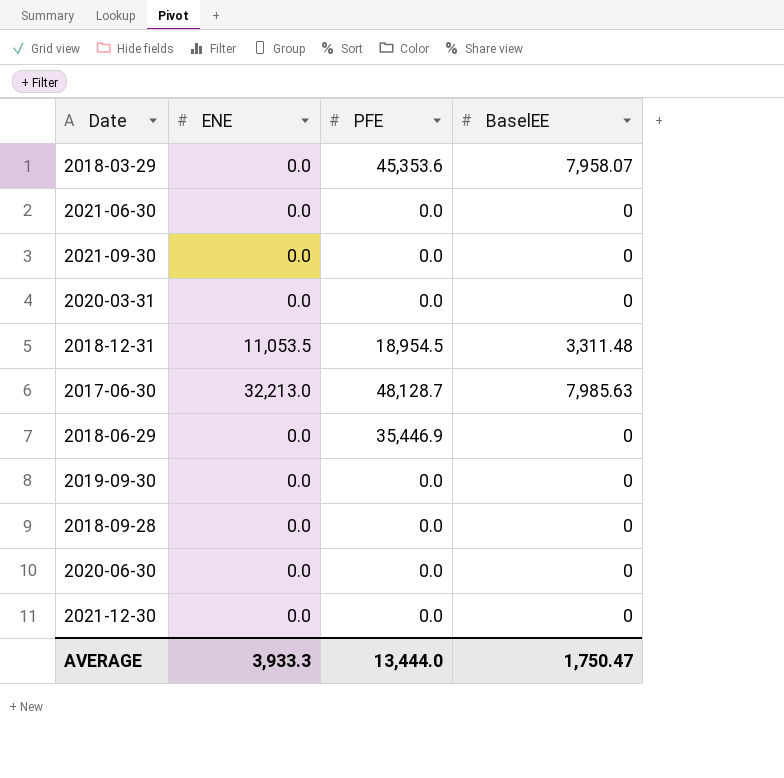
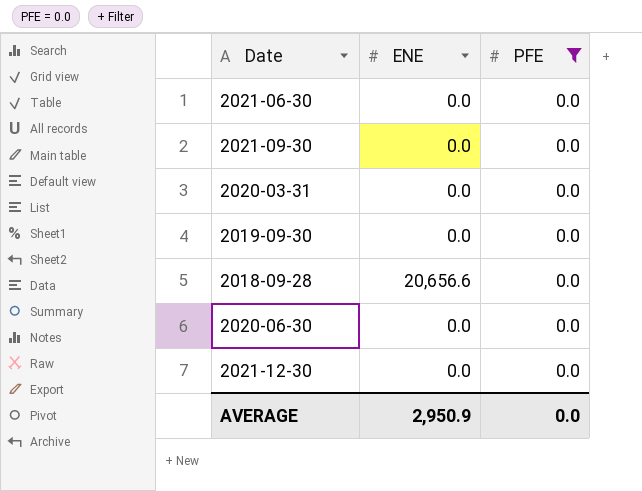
filter: none -> PFE = 0.0
column BaselEE | position: 4 -> none
2018-09-28 | ENE: 0.0 -> 20,656.6
AVERAGE | ENE: 3,933.3 -> 2,950.9
AVERAGE | PFE: 13,444.0 -> 0.0

